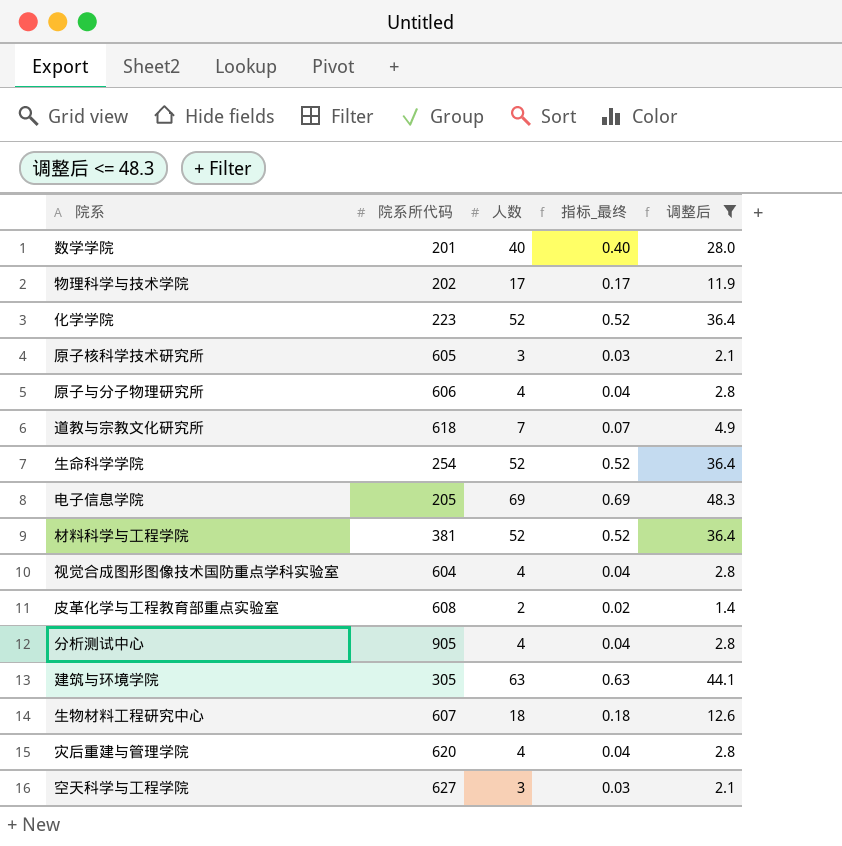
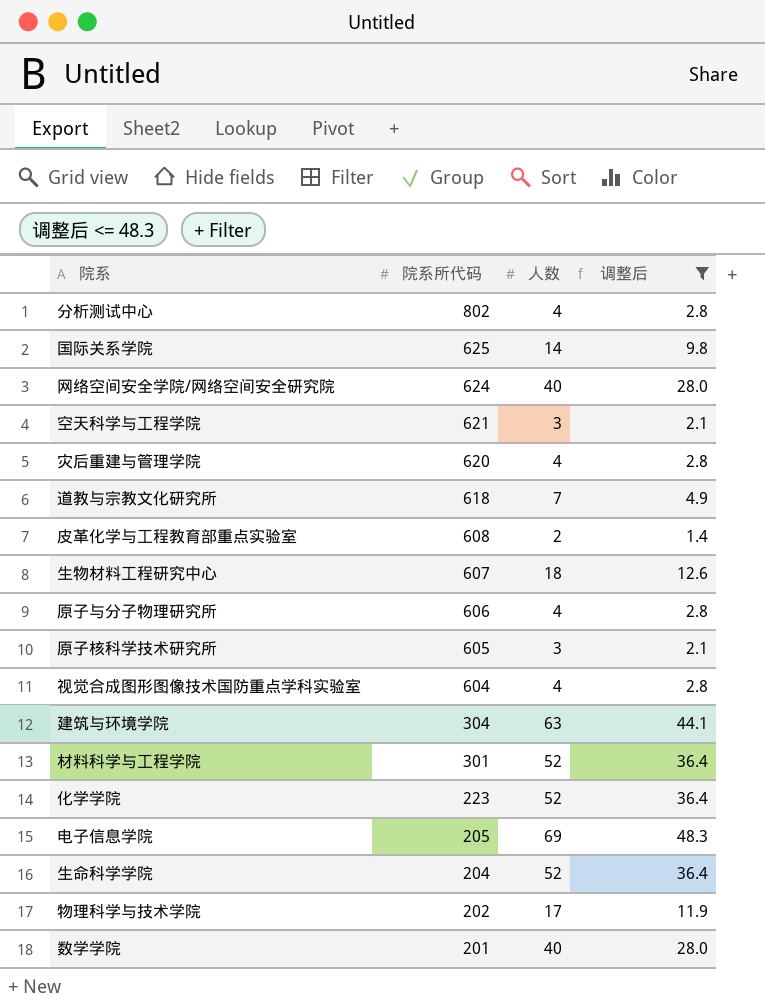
row order: none -> 院系所代码 descending
column 指标_最终 | formula: [人数] * 0.01 -> none
分析测试中心 | 院系所代码: 905 -> 802
row 国际关系学院: none -> 625 | 14 | 9.8
row 网络空间安全学院/网络空间安全研究院: none -> 624 | 40 | 28.0
空天科学与工程学院 | 院系所代码: 627 -> 621
建筑与环境学院 | 院系所代码: 305 -> 304
材料科学与工程学院 | 院系所代码: 381 -> 301
生命科学学院 | 院系所代码: 254 -> 204

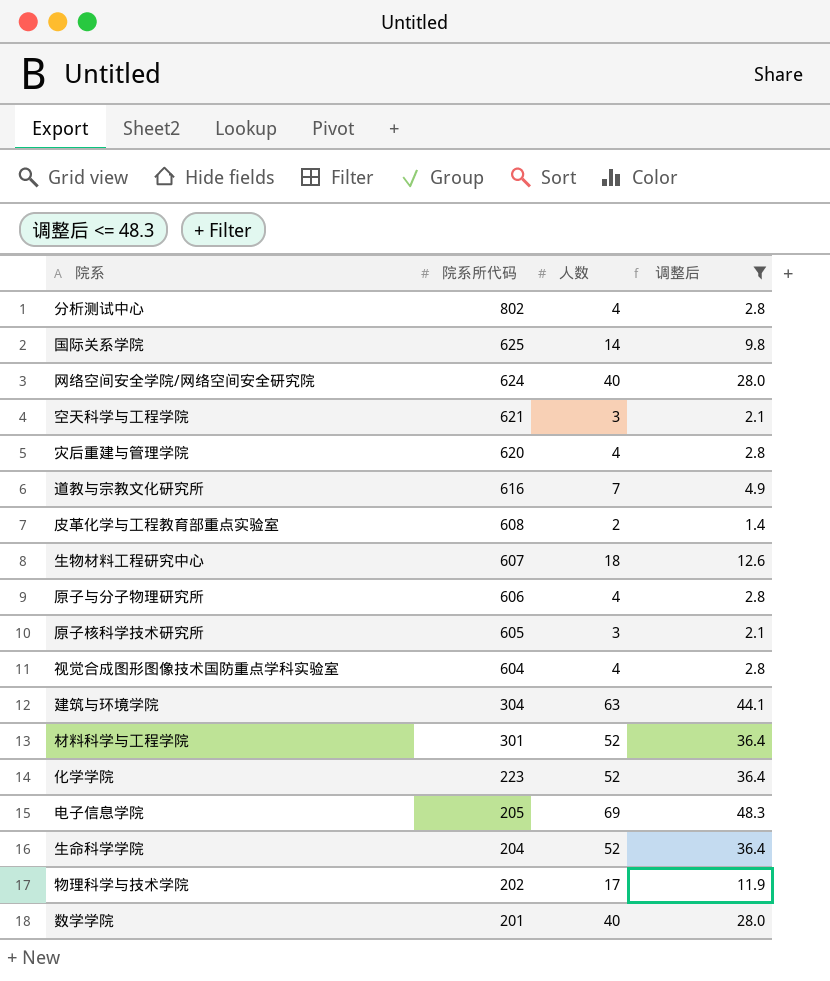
道教与宗教文化研究所 | 院系所代码: 618 -> 616

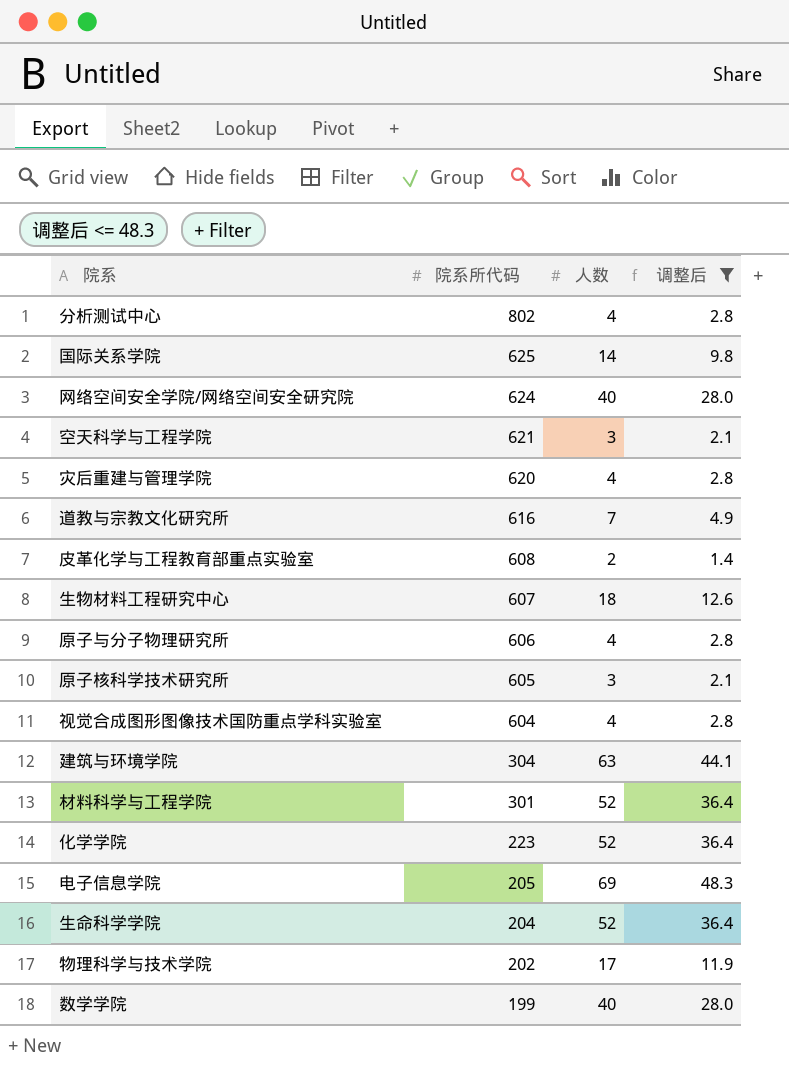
数学学院 | 院系所代码: 201 -> 199

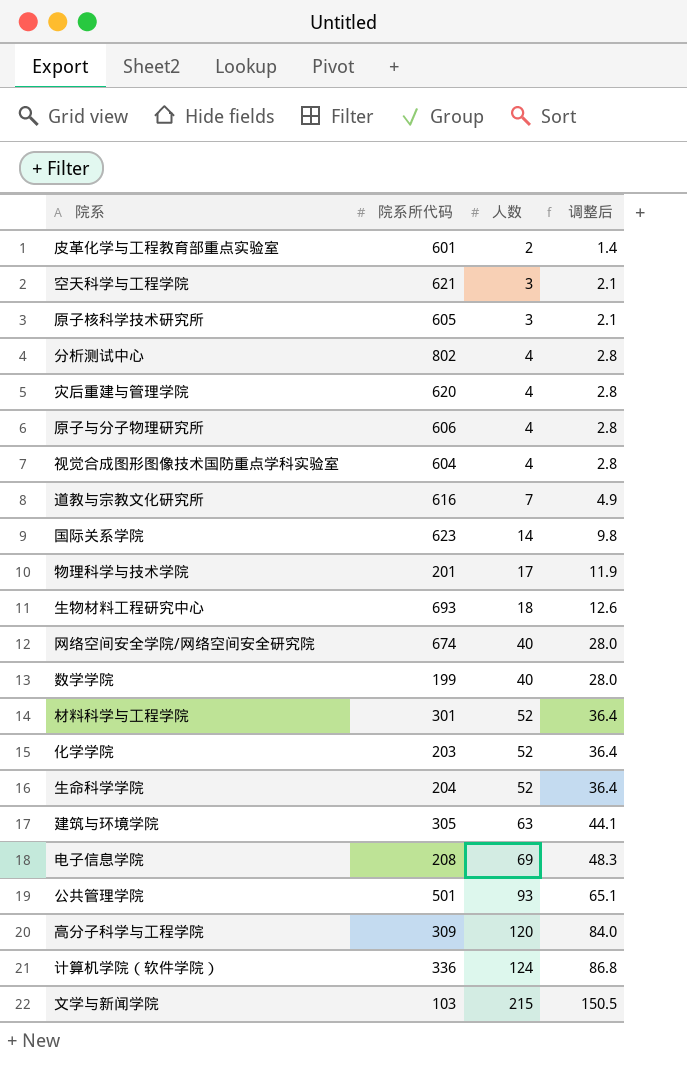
filter: 调整后 <= 48.3 -> none
row order: 院系所代码 descending -> 人数 ascending
皮革化学与工程教育部重点实验室 | 院系所代码: 608 -> 601
国际关系学院 | 院系所代码: 625 -> 623
物理科学与技术学院 | 院系所代码: 202 -> 201
生物材料工程研究中心 | 院系所代码: 607 -> 693
网络空间安全学院/网络空间安全研究院 | 院系所代码: 624 -> 674
化学学院 | 院系所代码: 223 -> 203
建筑与环境学院 | 院系所代码: 304 -> 305
电子信息学院 | 院系所代码: 205 -> 208

